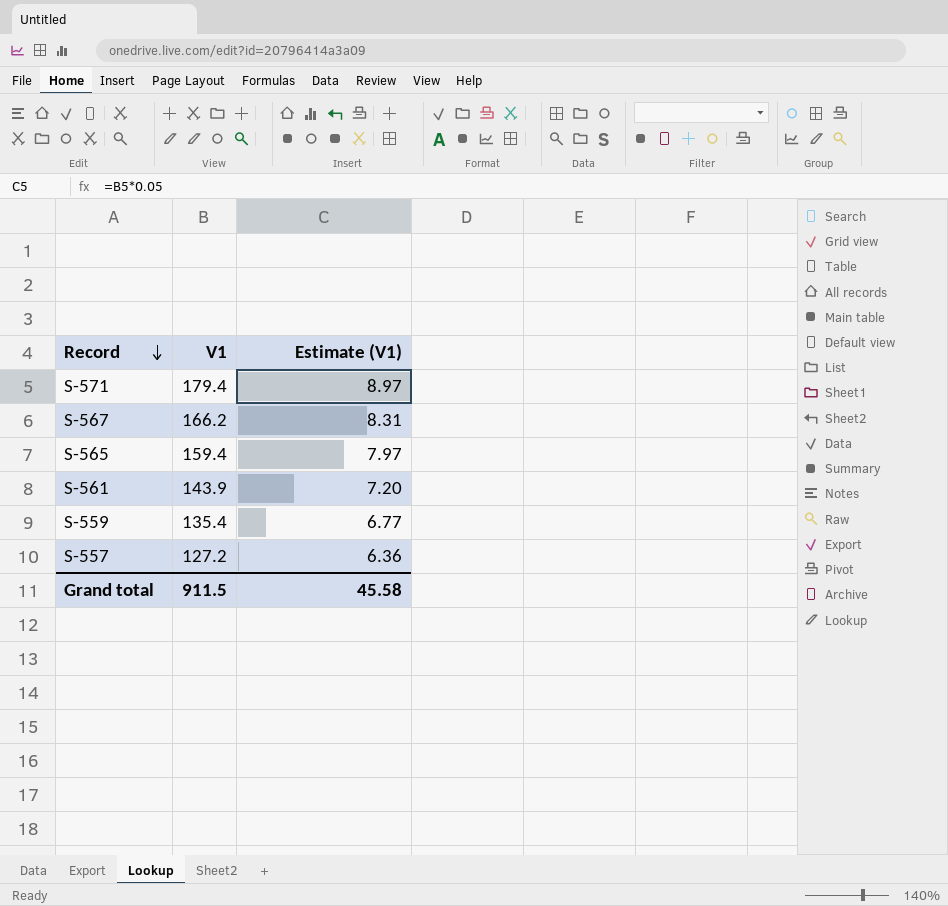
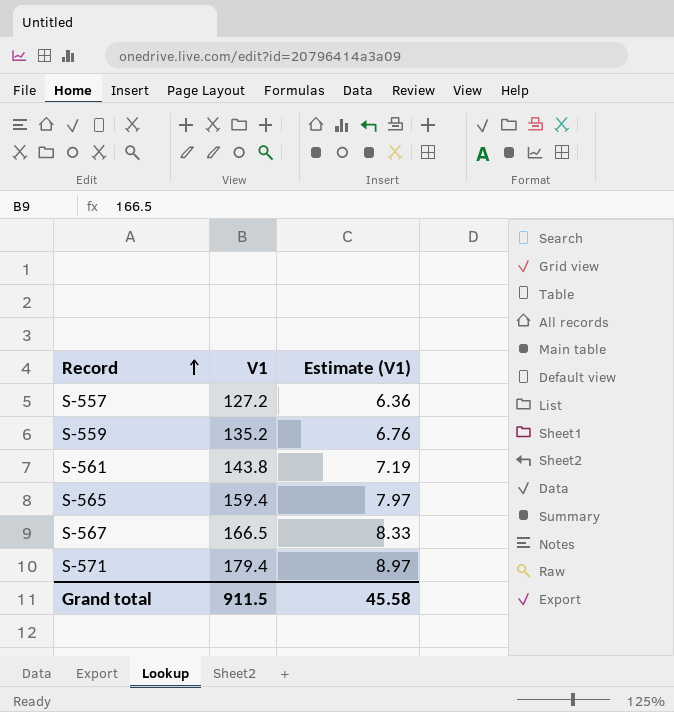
row order: Record descending -> Record ascending
S-559 | V1: 135.4 -> 135.2
S-559 | Estimate (V1): 6.77 -> 6.76
S-561 | V1: 143.9 -> 143.8
S-561 | Estimate (V1): 7.20 -> 7.19
S-567 | V1: 166.2 -> 166.5
S-567 | Estimate (V1): 8.31 -> 8.33

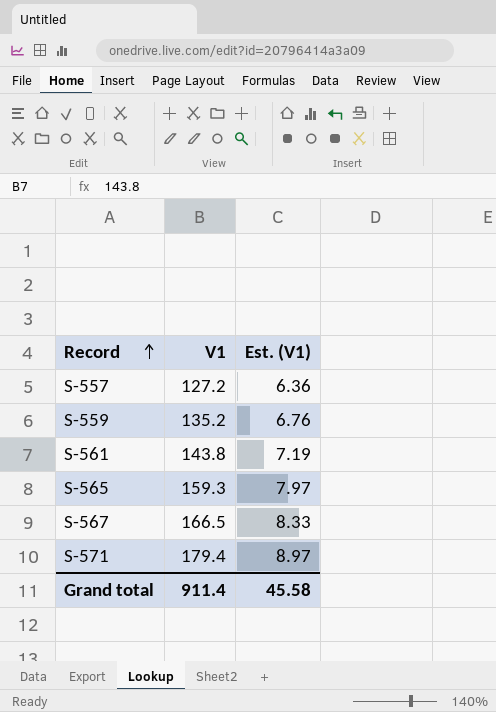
column name: Estimate (V1) -> Est. (V1)
S-565 | V1: 159.4 -> 159.3
Grand total | V1: 911.5 -> 911.4

